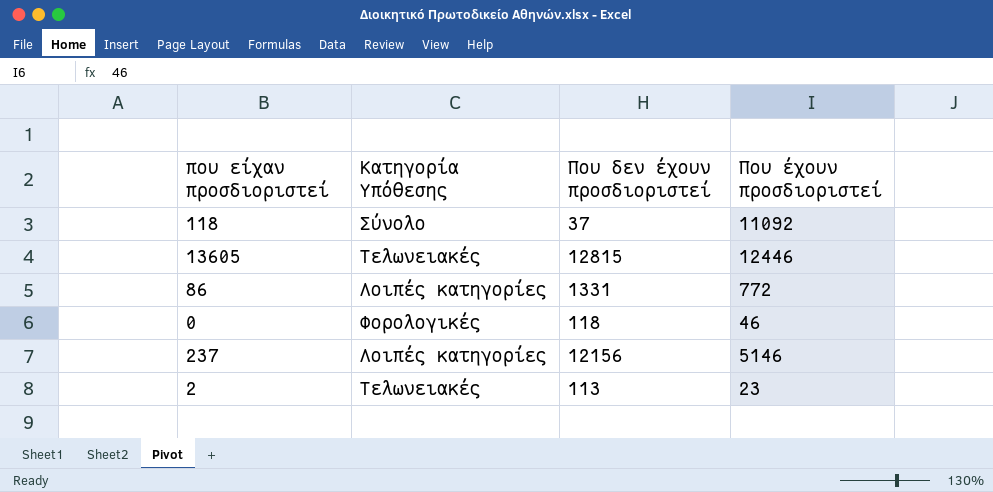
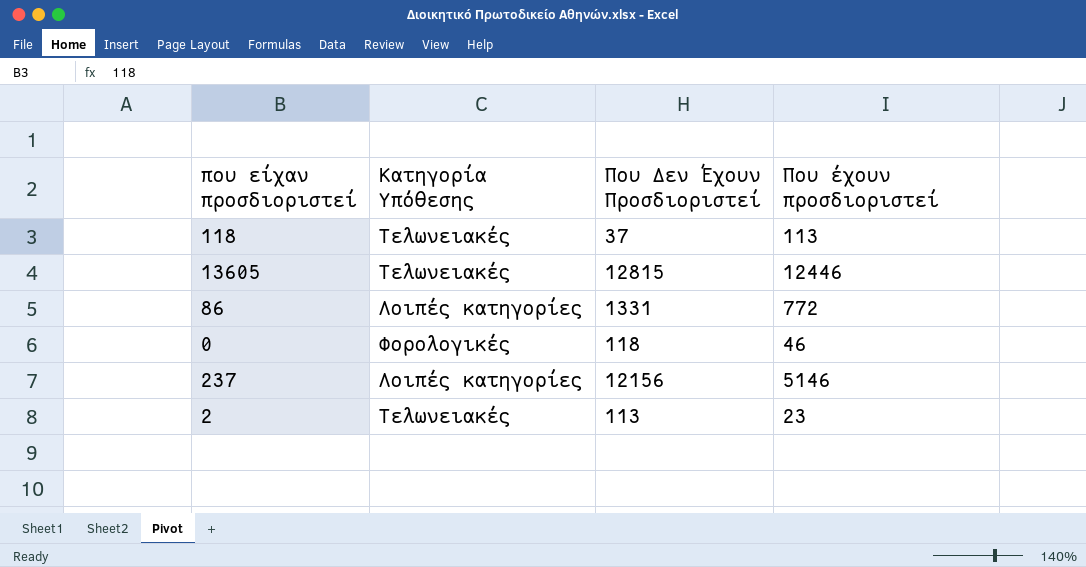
column name: Που δεν έχουν προσδιοριστεί -> Που Δεν Έχουν Προσδιοριστεί
118 | Κατηγορία Υπόθεσης: Σύνολο -> Τελωνειακές
118 | Που έχουν προσδιοριστεί: 11092 -> 113

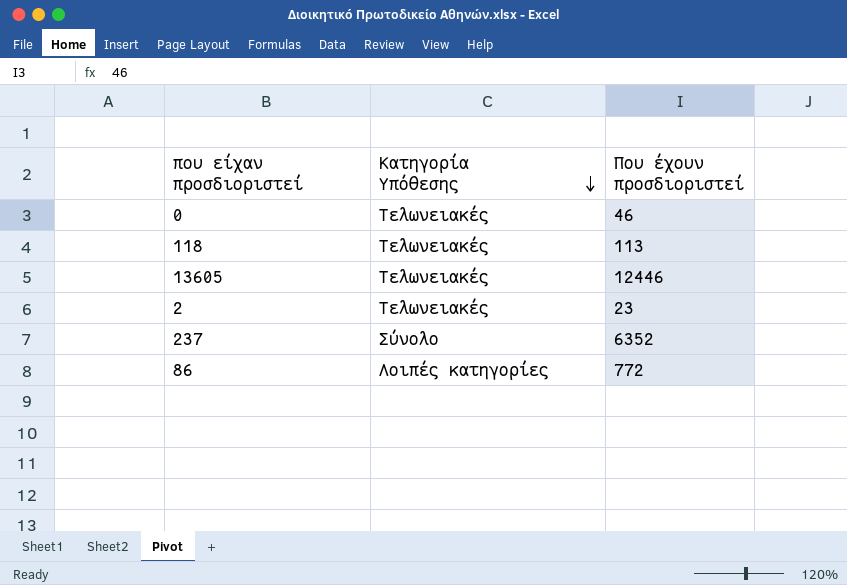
row order: none -> Κατηγορία Υπόθεσης descending
column Που Δεν Έχουν Προσδιοριστεί | position: 3 -> none
0 | Κατηγορία Υπόθεσης: Φορολογικές -> Τελωνειακές
237 | Κατηγορία Υπόθεσης: Λοιπές κατηγορίες -> Σύνολο
237 | Που έχουν προσδιοριστεί: 5146 -> 6352

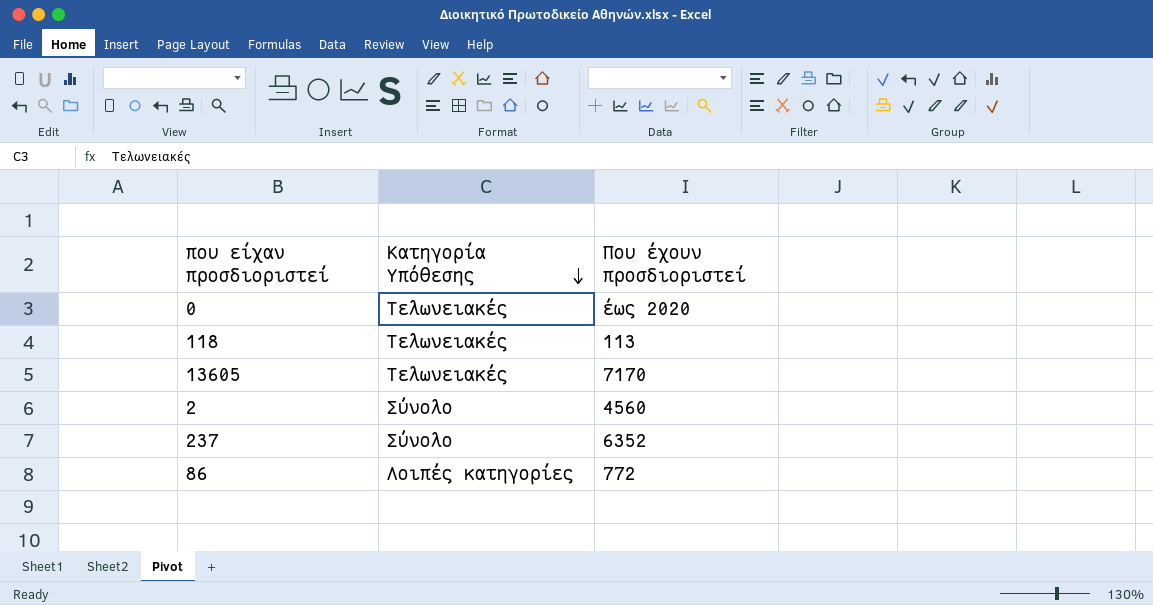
0 | Που έχουν προσδιοριστεί: 46 -> έως 2020
13605 | Που έχουν προσδιοριστεί: 12446 -> 7170
2 | Κατηγορία Υπόθεσης: Τελωνειακές -> Σύνολο
2 | Που έχουν προσδιοριστεί: 23 -> 4560

